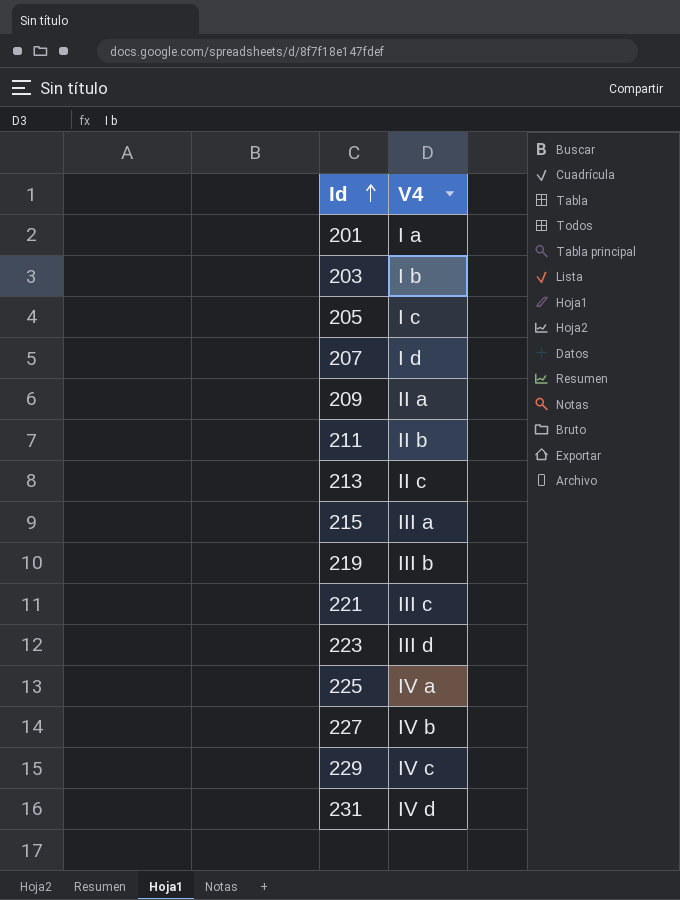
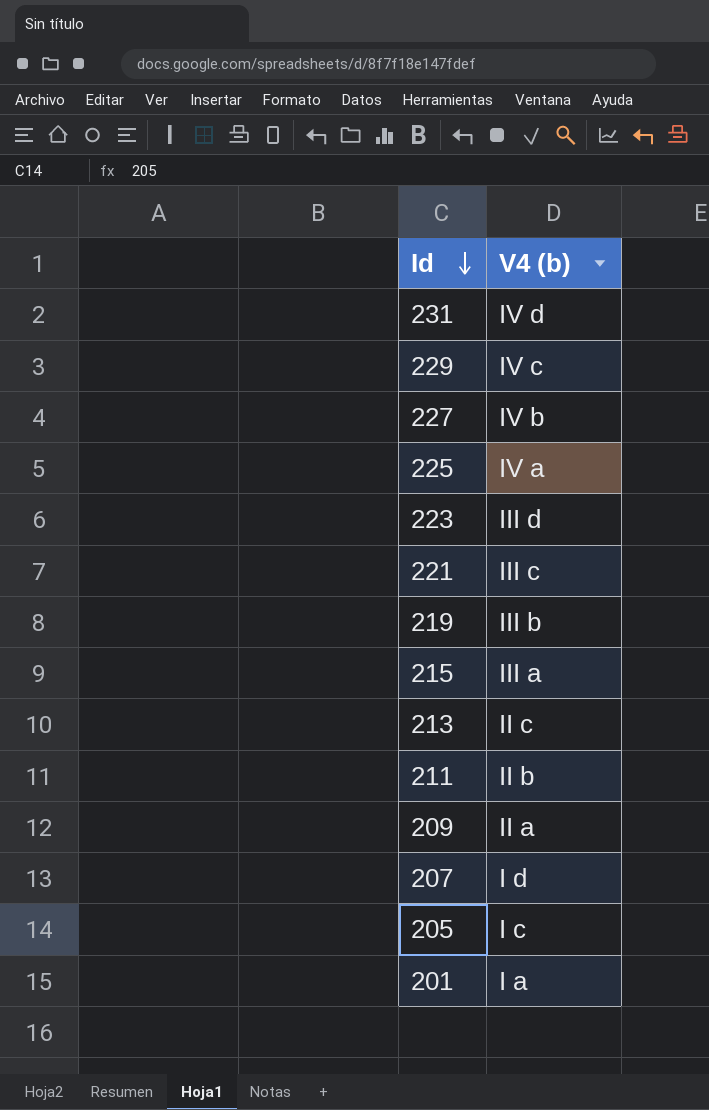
row order: Id ascending -> Id descending
column name: V4 -> V4 (b)
row 203: I b -> none

